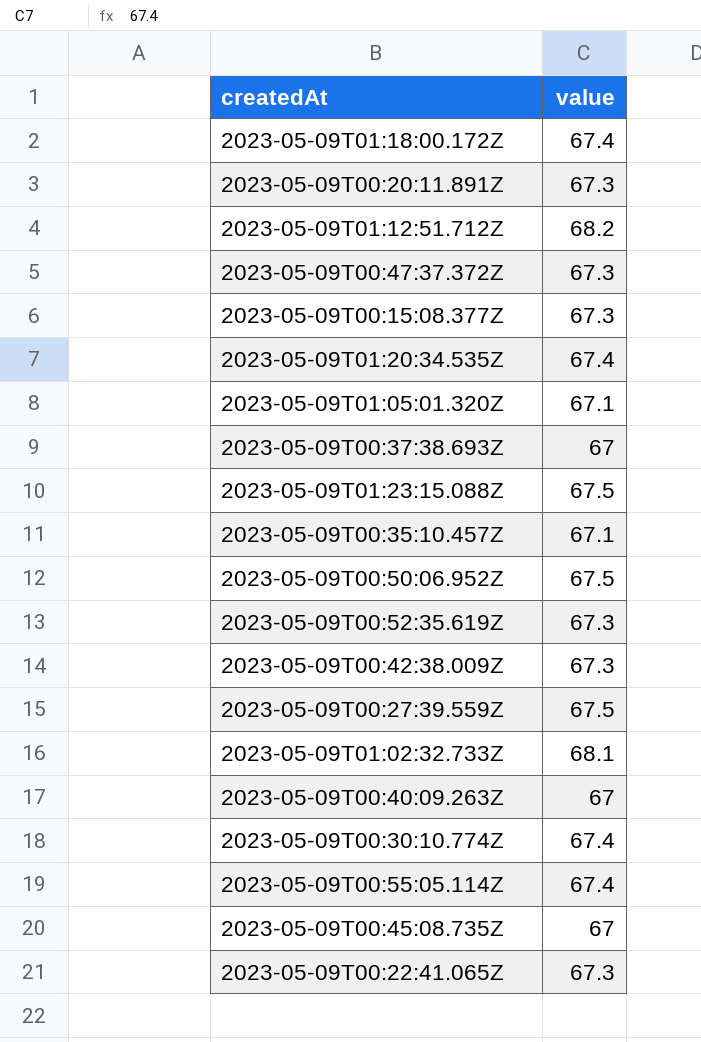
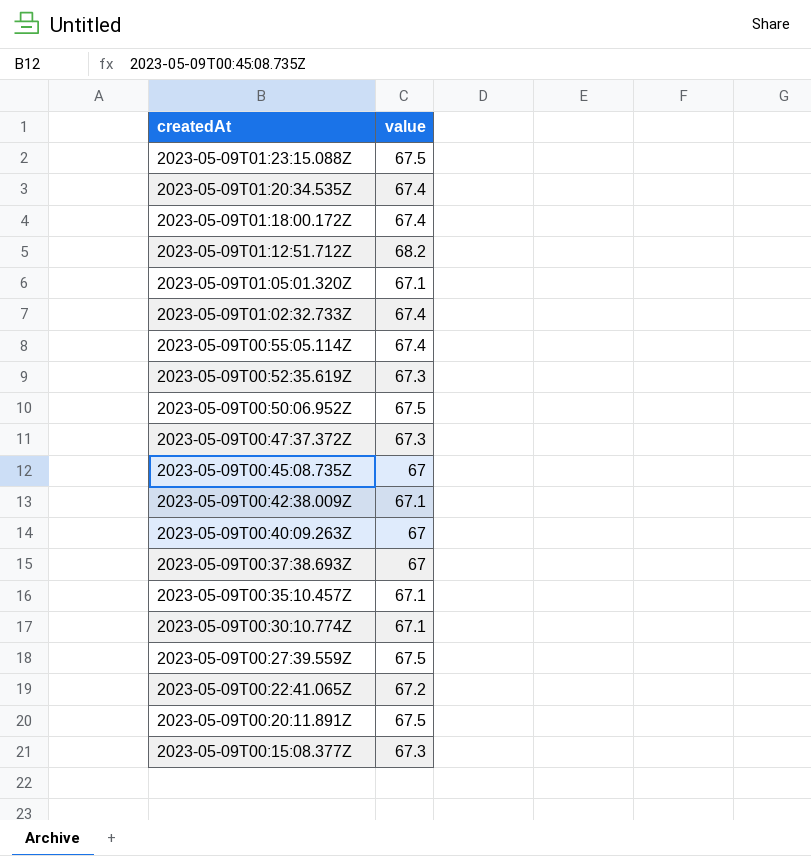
row order: none -> createdAt descending
2023-05-09T01:02:32.733Z | value: 68.1 -> 67.4
2023-05-09T00:42:38.009Z | value: 67.3 -> 67.1
2023-05-09T00:30:10.774Z | value: 67.4 -> 67.1
2023-05-09T00:22:41.065Z | value: 67.3 -> 67.2
2023-05-09T00:20:11.891Z | value: 67.3 -> 67.5

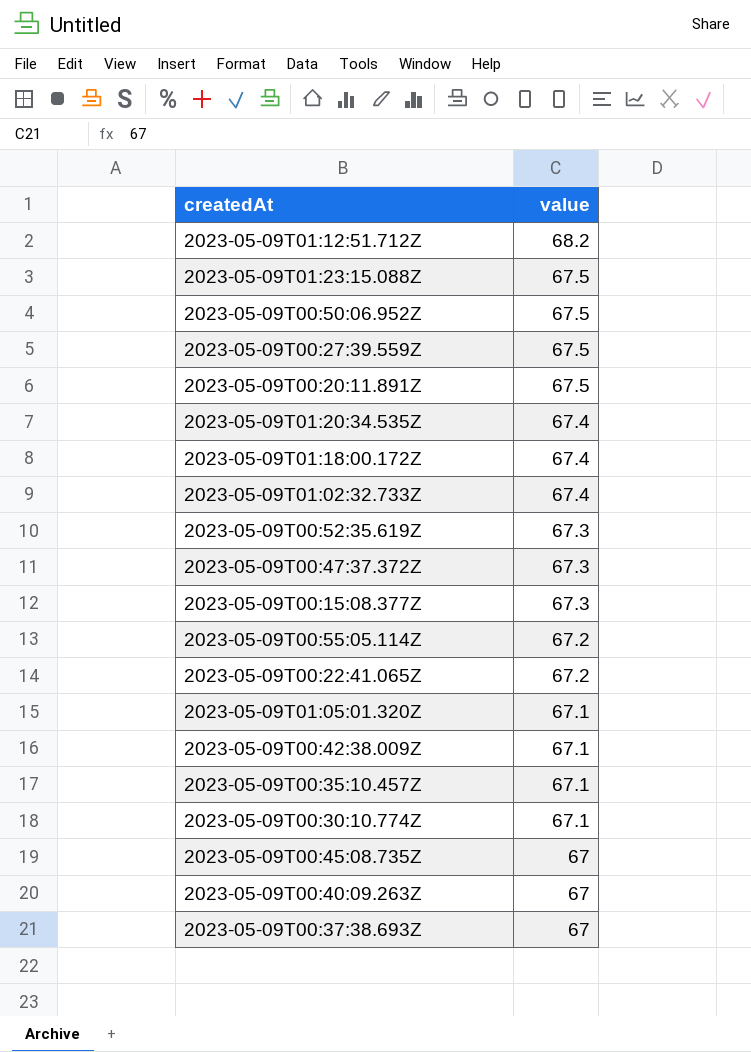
row order: createdAt descending -> value descending
2023-05-09T00:55:05.114Z | value: 67.4 -> 67.2

